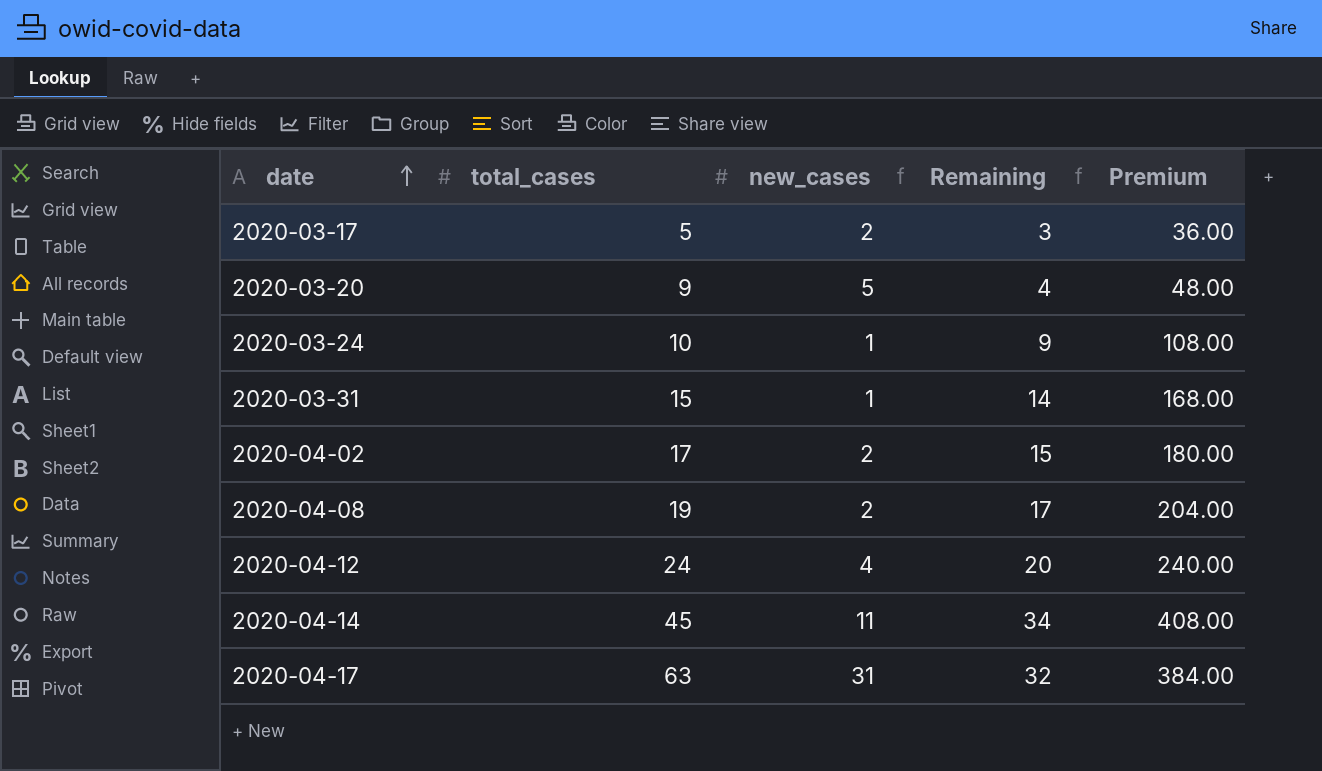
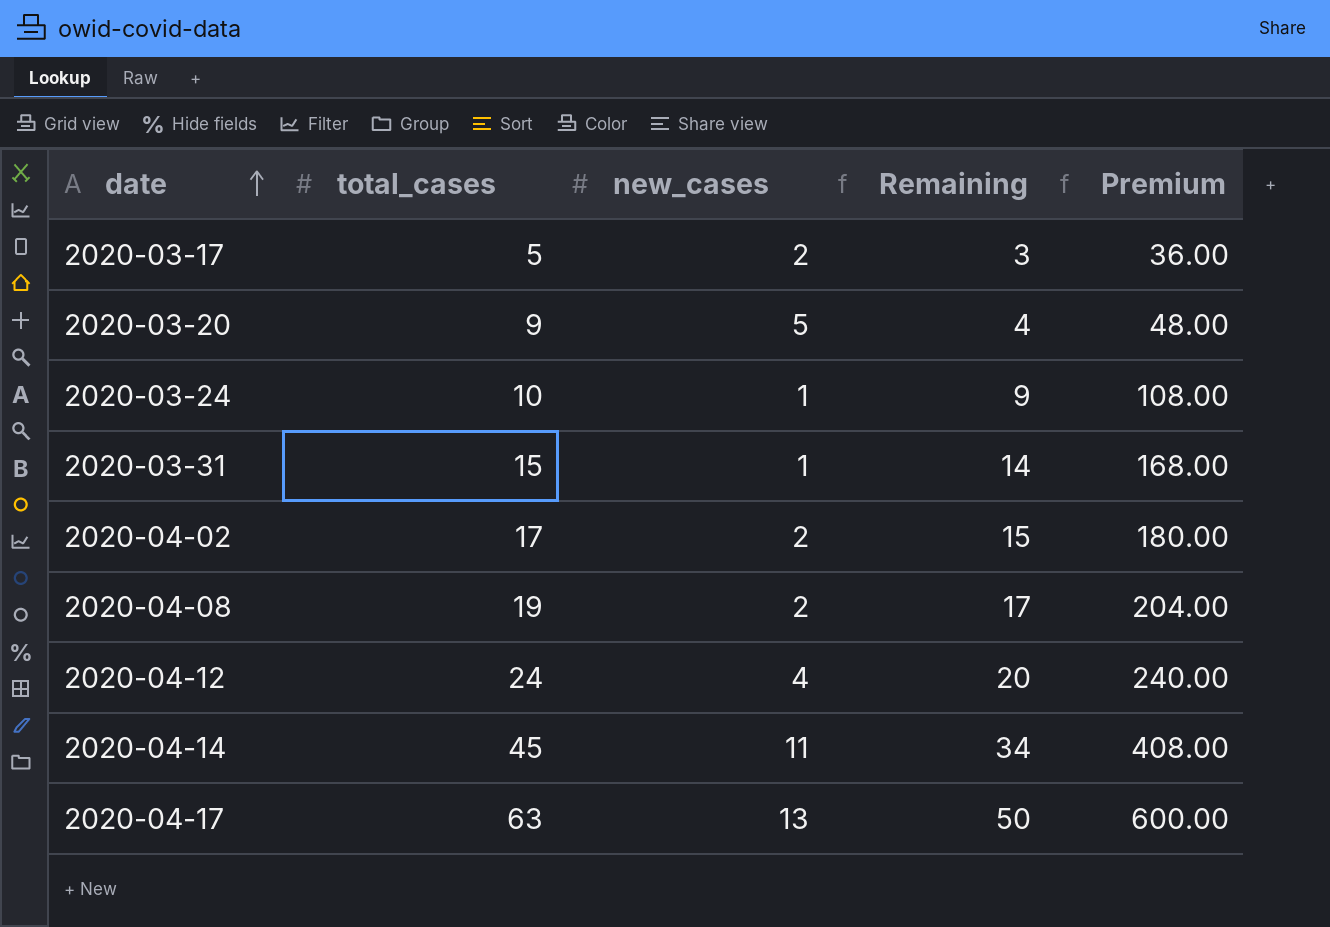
2020-04-17 | new_cases: 31 -> 13
2020-04-17 | Remaining: 32 -> 50
2020-04-17 | Premium: 384.00 -> 600.00

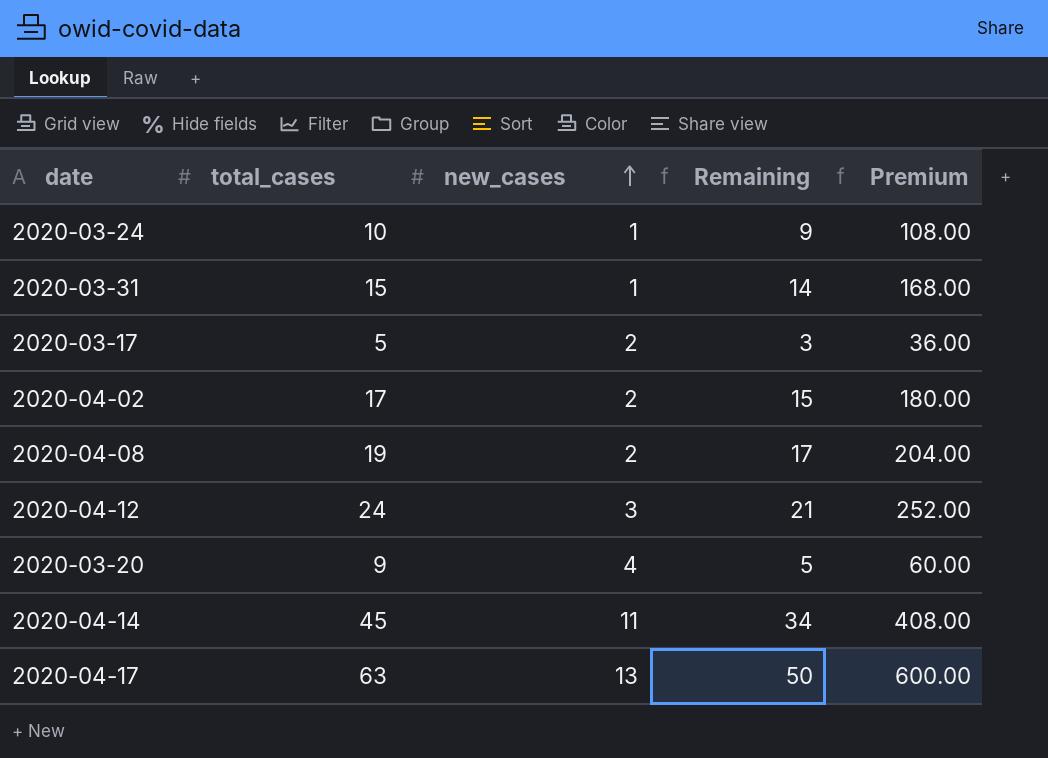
row order: date ascending -> new_cases ascending
2020-04-12 | new_cases: 4 -> 3
2020-04-12 | Remaining: 20 -> 21
2020-04-12 | Premium: 240.00 -> 252.00
2020-03-20 | new_cases: 5 -> 4
2020-03-20 | Remaining: 4 -> 5
2020-03-20 | Premium: 48.00 -> 60.00

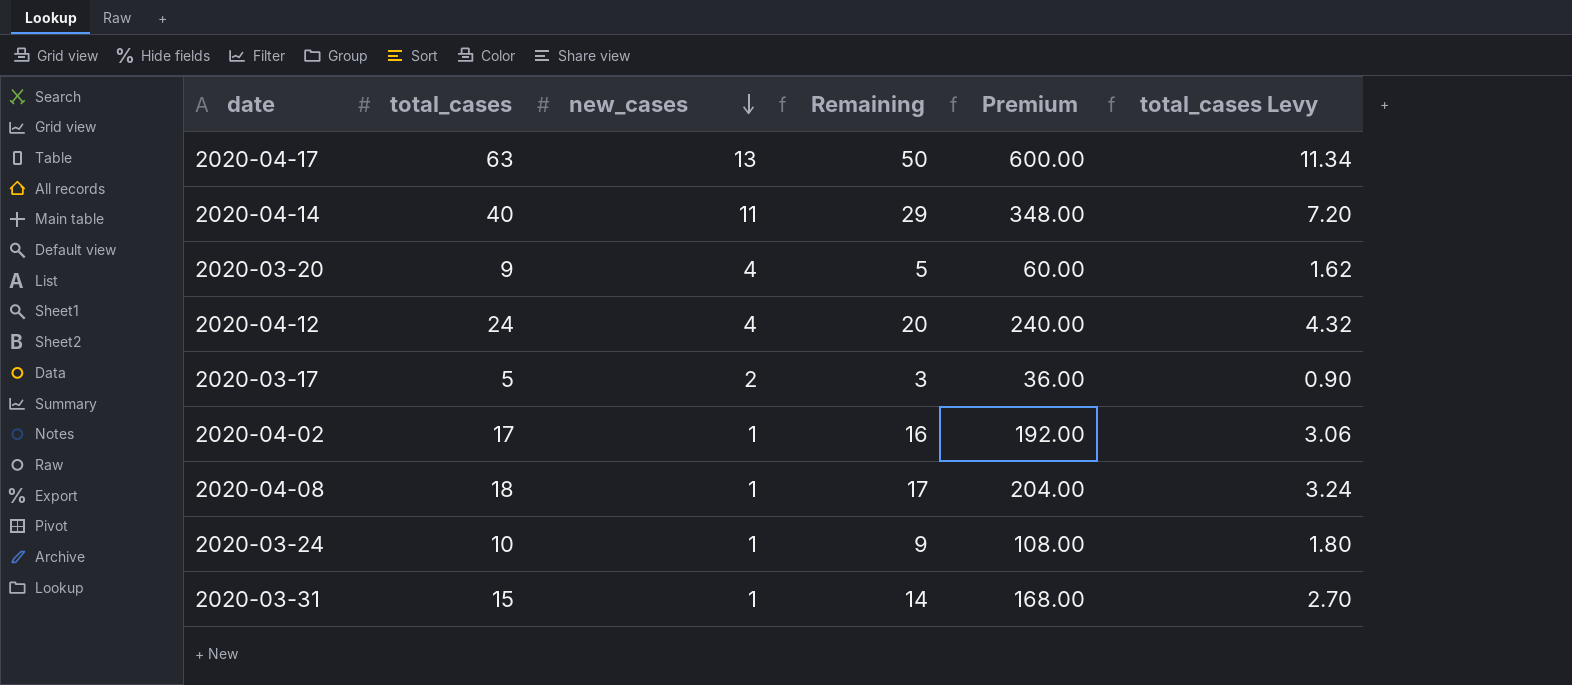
row order: new_cases ascending -> new_cases descending
column total_cases Levy | formula: none -> [total_cases] * 0.18
2020-04-14 | total_cases: 45 -> 40
2020-04-14 | Remaining: 34 -> 29
2020-04-14 | Premium: 408.00 -> 348.00
2020-04-12 | new_cases: 3 -> 4
2020-04-12 | Remaining: 21 -> 20
2020-04-12 | Premium: 252.00 -> 240.00
2020-04-02 | new_cases: 2 -> 1
2020-04-02 | Remaining: 15 -> 16
2020-04-02 | Premium: 180.00 -> 192.00
2020-04-08 | total_cases: 19 -> 18
2020-04-08 | new_cases: 2 -> 1

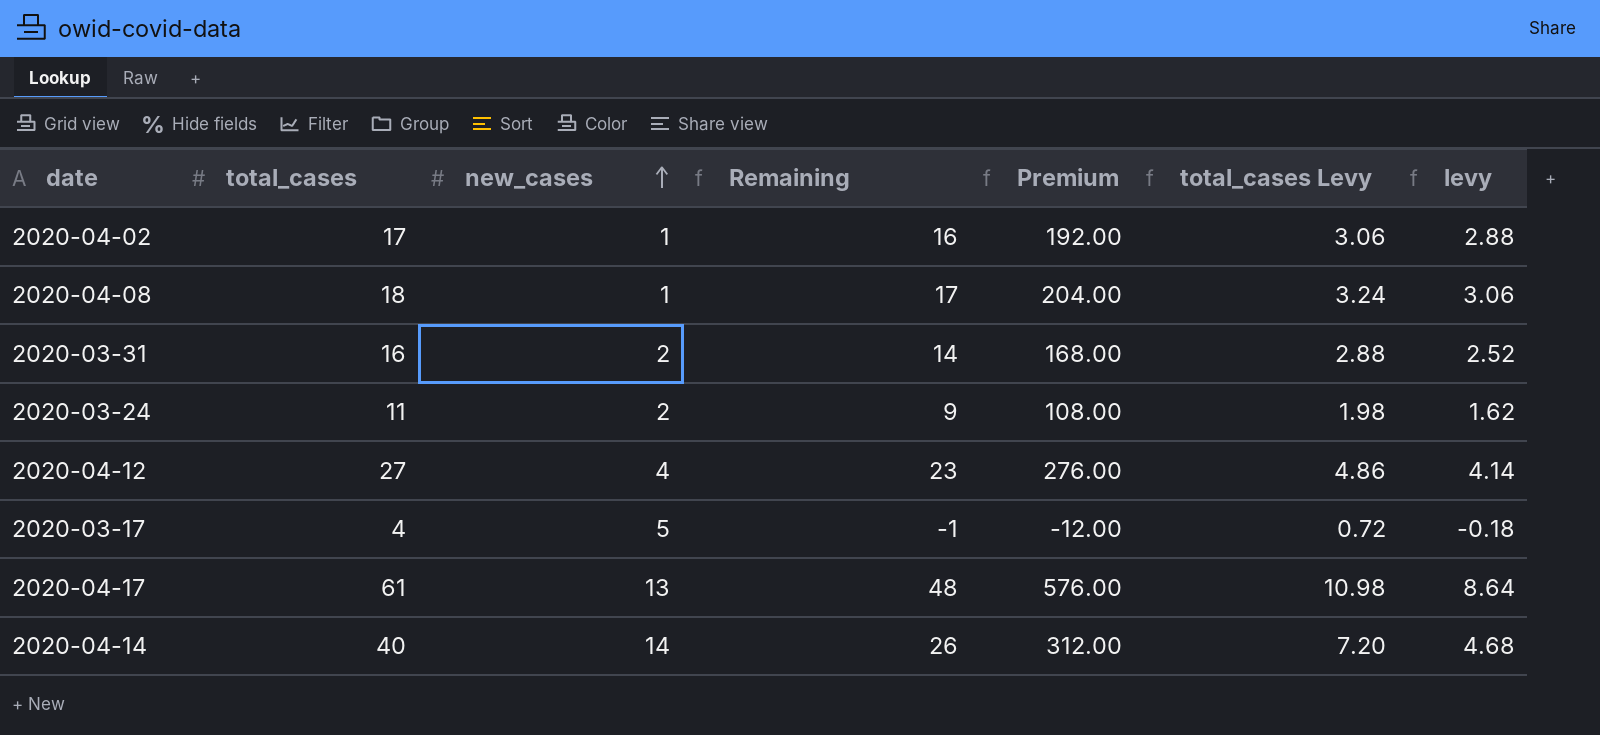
row order: new_cases descending -> new_cases ascending
column levy | formula: none -> [Remaining] * 0.18
row 2020-03-20: 9 | 4 | 5 | 60.00 | 1.62 -> none
2020-03-31 | total_cases: 15 -> 16
2020-03-31 | new_cases: 1 -> 2
2020-03-31 | total_cases Levy: 2.70 -> 2.88
2020-03-24 | total_cases: 10 -> 11
2020-03-24 | new_cases: 1 -> 2
2020-03-24 | total_cases Levy: 1.80 -> 1.98
2020-04-12 | total_cases: 24 -> 27
2020-04-12 | Remaining: 20 -> 23
2020-04-12 | Premium: 240.00 -> 276.00
2020-04-12 | total_cases Levy: 4.32 -> 4.86
2020-03-17 | total_cases: 5 -> 4
2020-03-17 | new_cases: 2 -> 5
2020-03-17 | Remaining: 3 -> -1
2020-03-17 | Premium: 36.00 -> -12.00
2020-03-17 | total_cases Levy: 0.90 -> 0.72
2020-04-17 | total_cases: 63 -> 61
2020-04-17 | Remaining: 50 -> 48
2020-04-17 | Premium: 600.00 -> 576.00
2020-04-17 | total_cases Levy: 11.34 -> 10.98
2020-04-14 | new_cases: 11 -> 14
2020-04-14 | Remaining: 29 -> 26
2020-04-14 | Premium: 348.00 -> 312.00

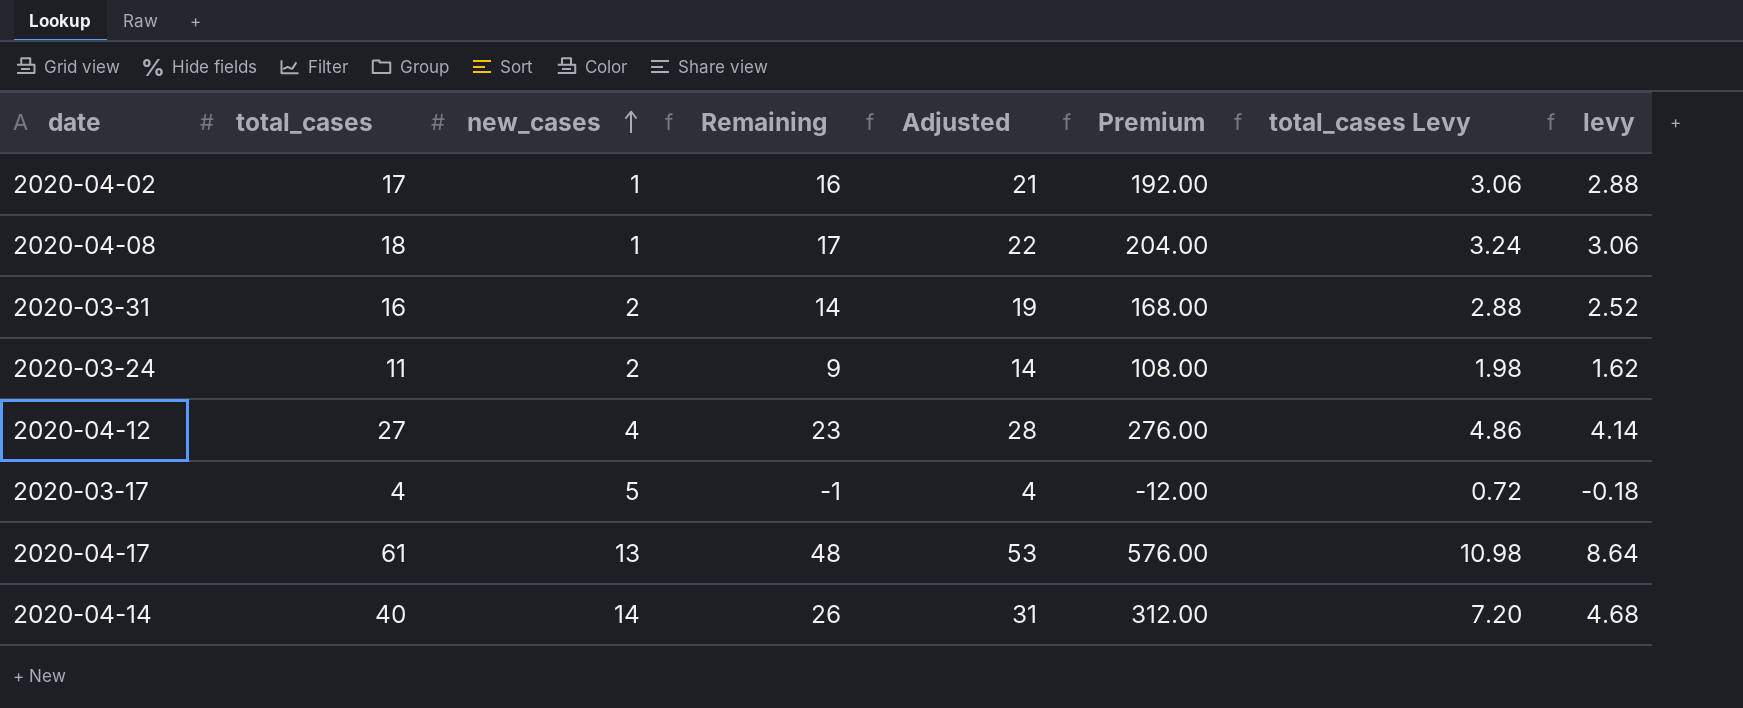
column Adjusted | formula: none -> [Remaining] + 5

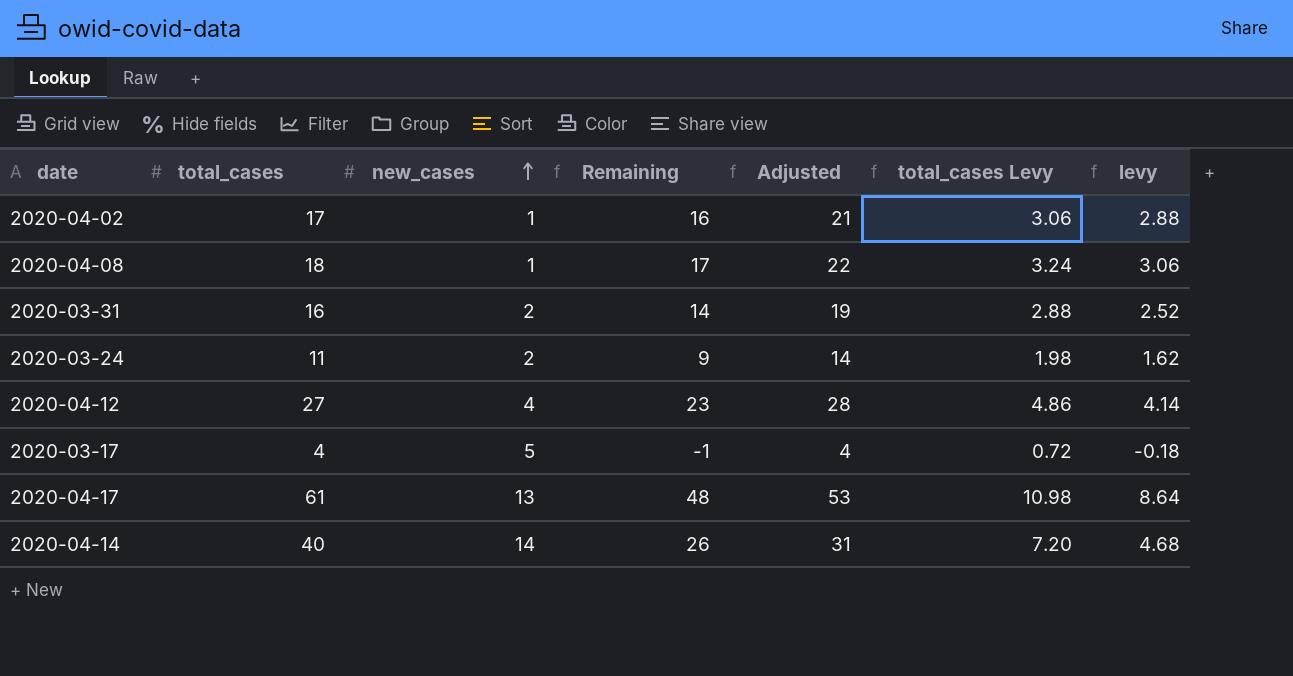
column Premium | formula: [Remaining] * 12 -> none

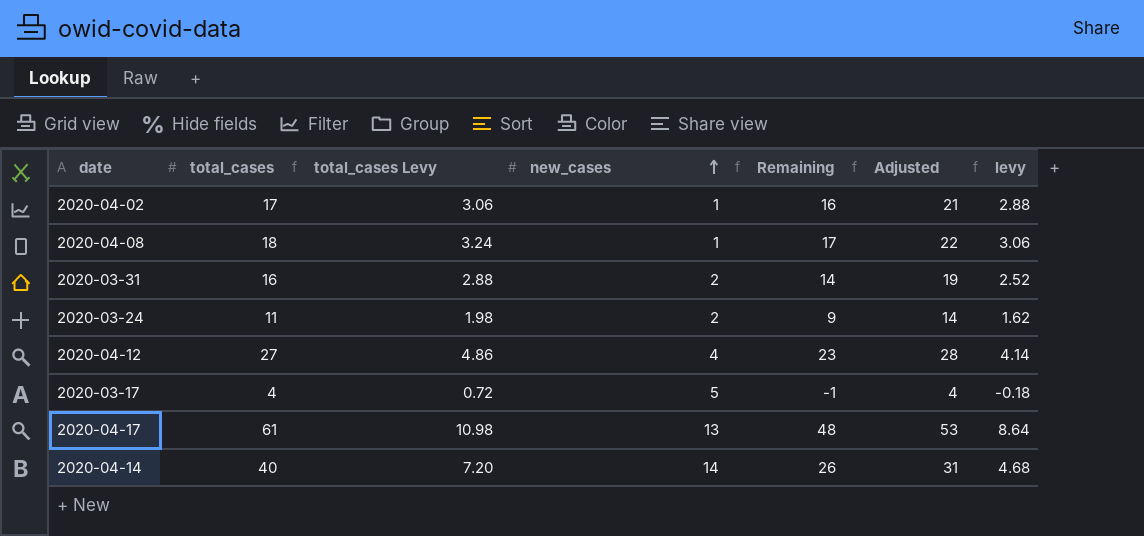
column total_cases Levy | position: 6 -> 3

